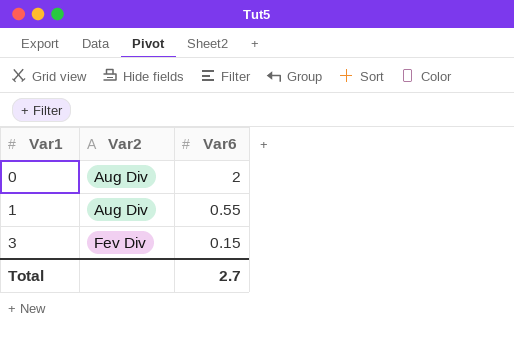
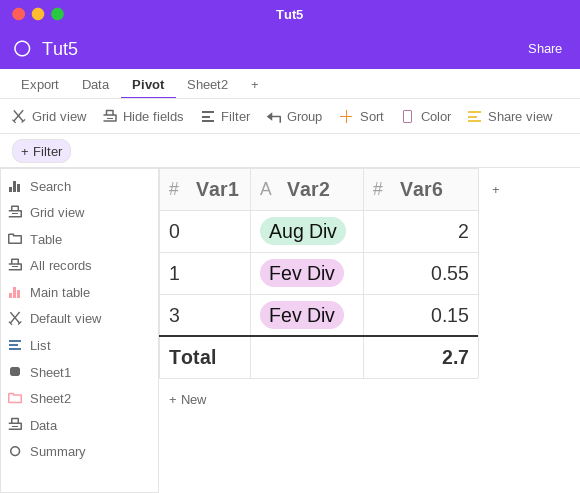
1 | Var2: Aug Div -> Fev Div

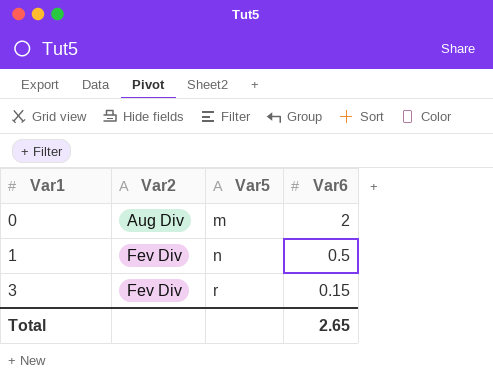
column Var5 | position: none -> 3
1 | Var6: 0.55 -> 0.5
Total | Var6: 2.7 -> 2.65

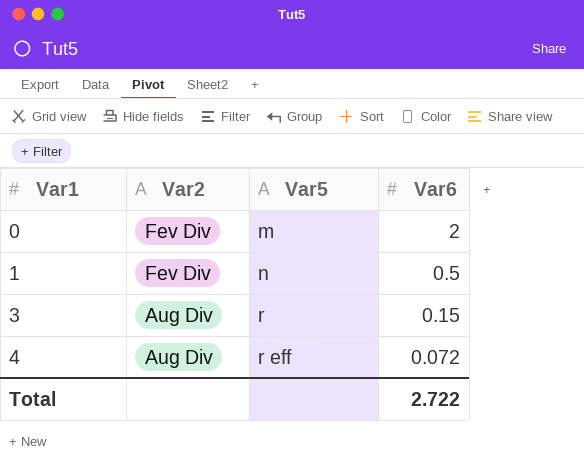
0 | Var2: Aug Div -> Fev Div
3 | Var2: Fev Div -> Aug Div
row 4: none -> Aug Div | r eff | 0.072
Total | Var6: 2.65 -> 2.722

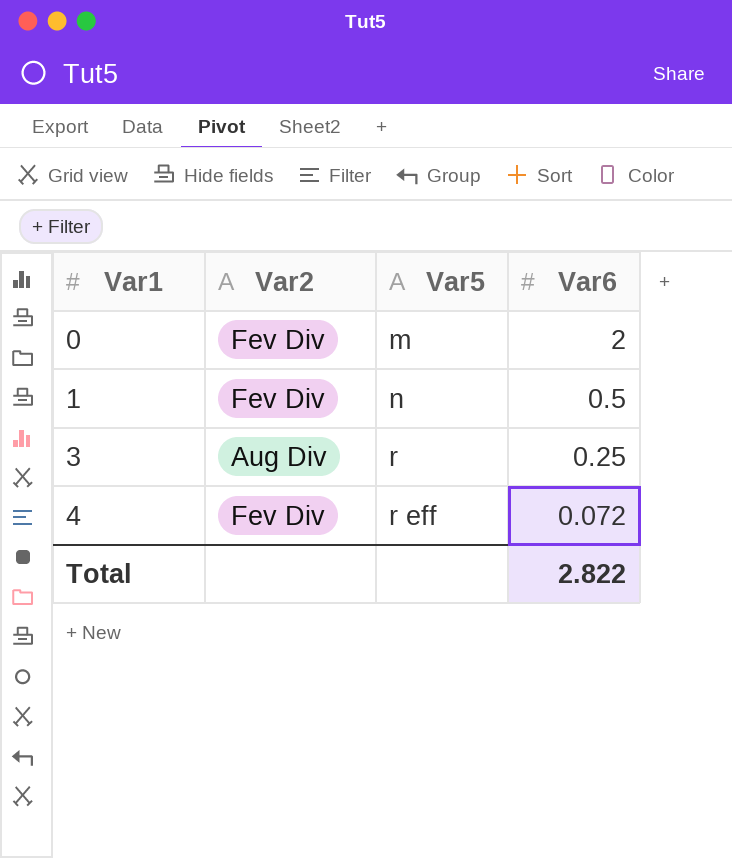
3 | Var6: 0.15 -> 0.25
4 | Var2: Aug Div -> Fev Div
Total | Var6: 2.722 -> 2.822

